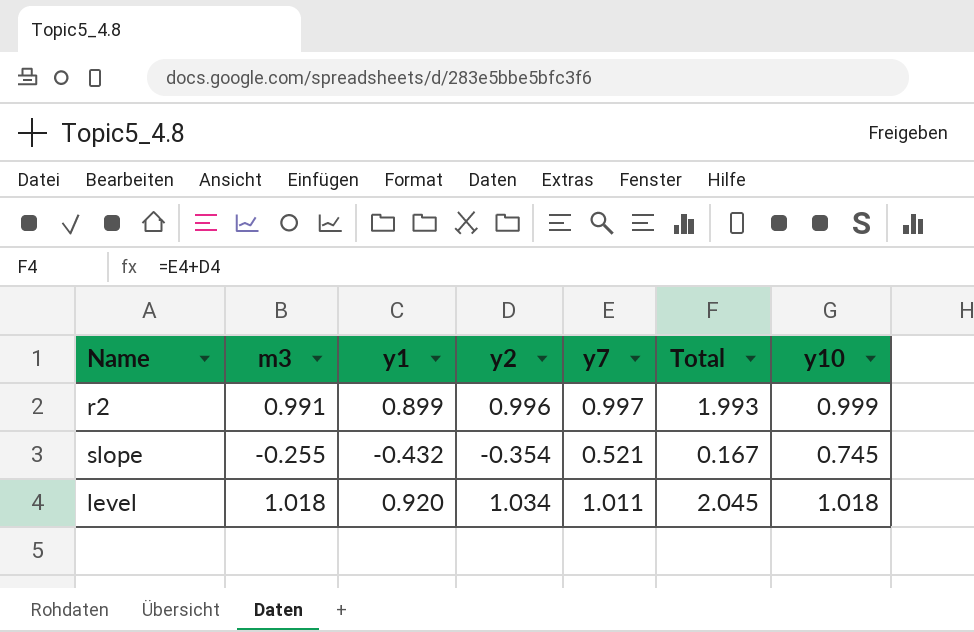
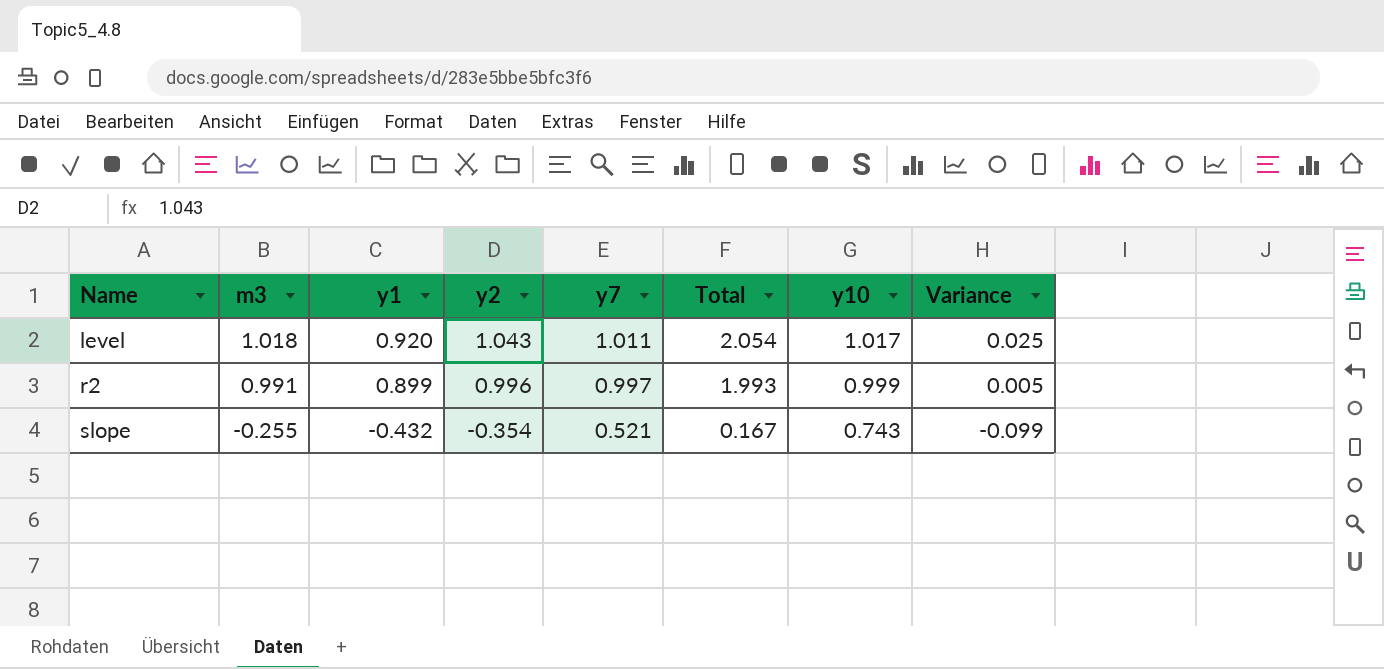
row order: none -> Name ascending
column Variance | formula: none -> [y2] - [m3]
level | y2: 1.034 -> 1.043
level | Total: 2.045 -> 2.054
level | y10: 1.018 -> 1.017
slope | y10: 0.745 -> 0.743

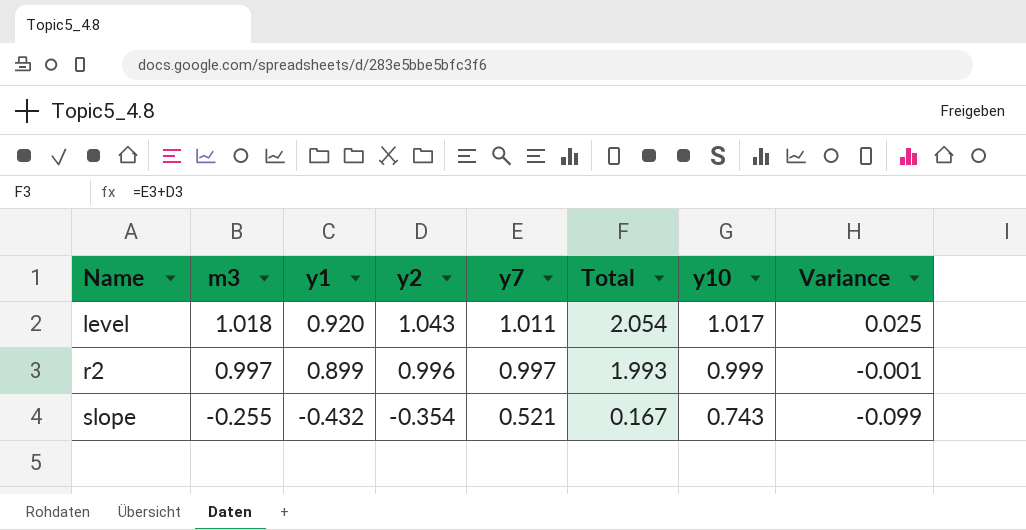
r2 | m3: 0.991 -> 0.997
r2 | Variance: 0.005 -> -0.001

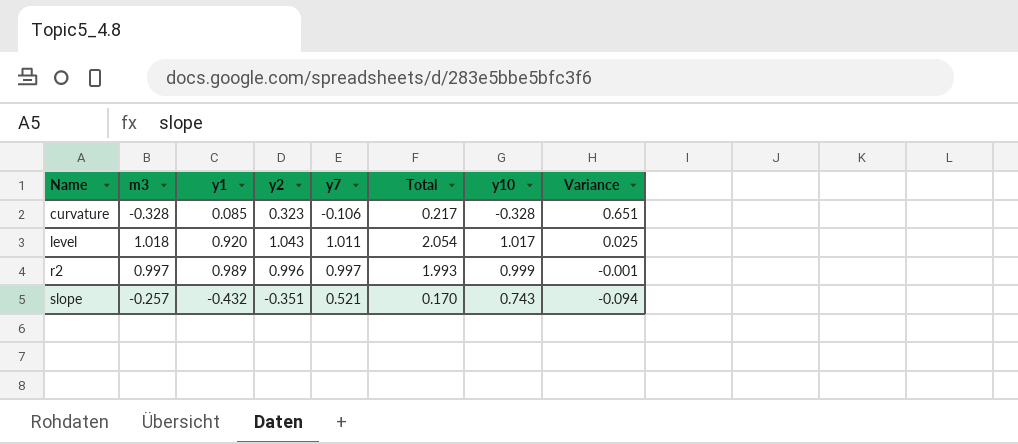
row curvature: none -> -0.328 | 0.085 | 0.323 | -0.106 | 0.217 | -0.328 | 0.651
r2 | y1: 0.899 -> 0.989
slope | m3: -0.255 -> -0.257
slope | y2: -0.354 -> -0.351
slope | Total: 0.167 -> 0.170
slope | Variance: -0.099 -> -0.094

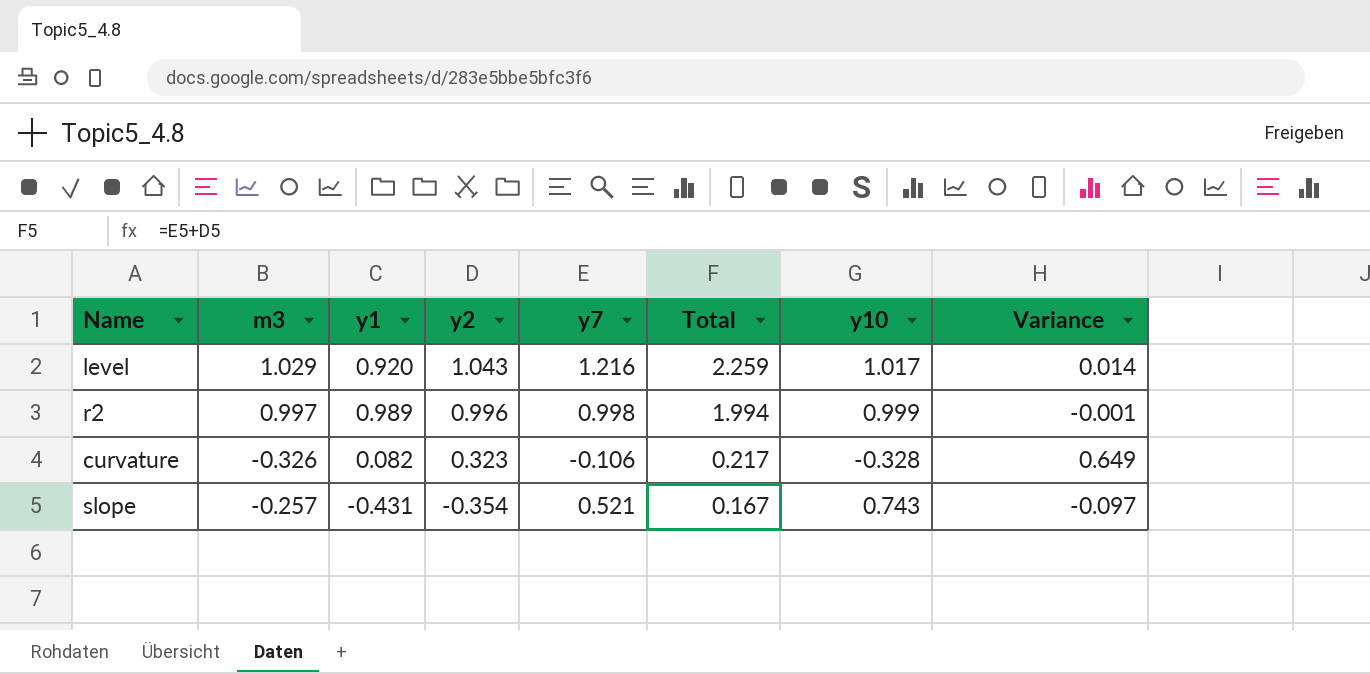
row order: Name ascending -> y2 descending
level | m3: 1.018 -> 1.029
level | y7: 1.011 -> 1.216
level | Total: 2.054 -> 2.259
level | Variance: 0.025 -> 0.014
r2 | y7: 0.997 -> 0.998
r2 | Total: 1.993 -> 1.994
curvature | m3: -0.328 -> -0.326
curvature | y1: 0.085 -> 0.082
curvature | Variance: 0.651 -> 0.649
slope | y1: -0.432 -> -0.431
slope | y2: -0.351 -> -0.354
slope | Total: 0.170 -> 0.167
slope | Variance: -0.094 -> -0.097

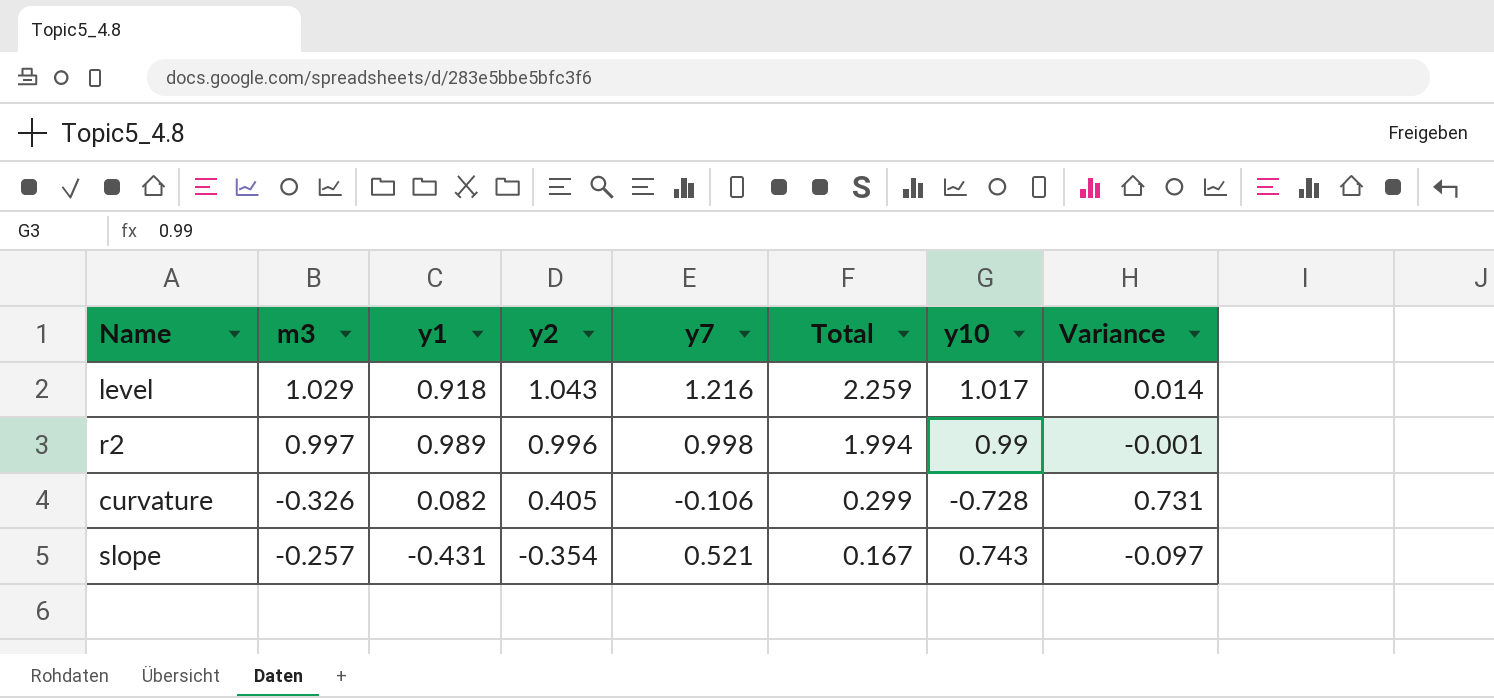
level | y1: 0.920 -> 0.918
r2 | y10: 0.999 -> 0.99
curvature | y2: 0.323 -> 0.405
curvature | Total: 0.217 -> 0.299
curvature | y10: -0.328 -> -0.728
curvature | Variance: 0.649 -> 0.731

